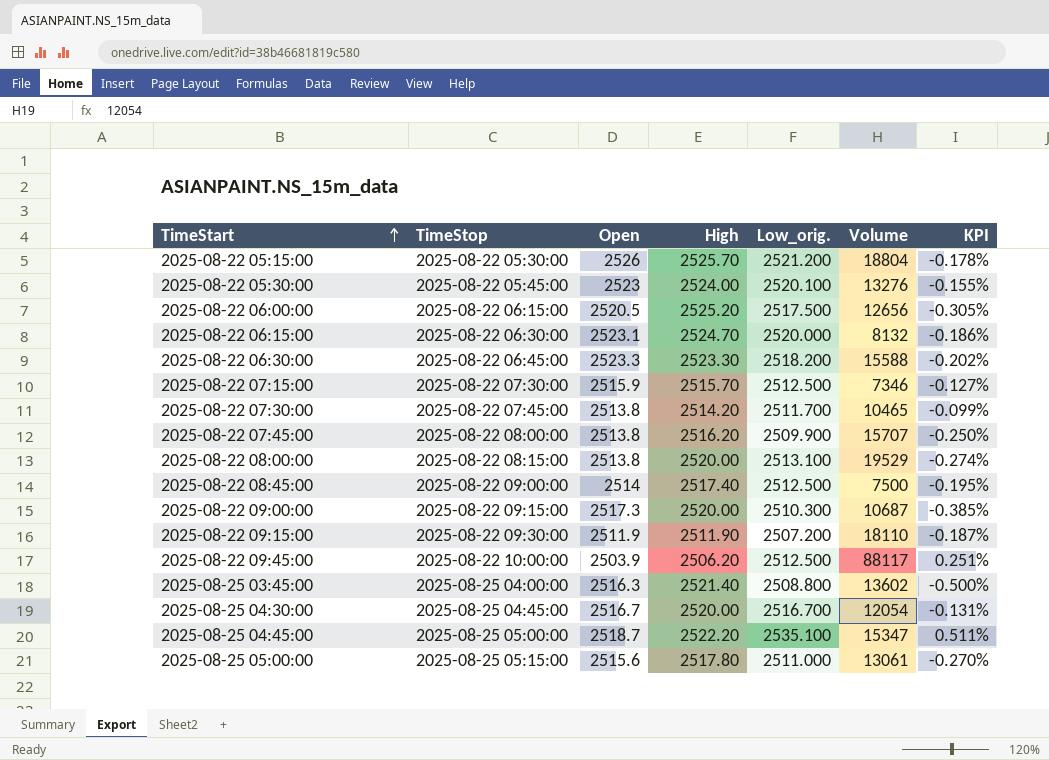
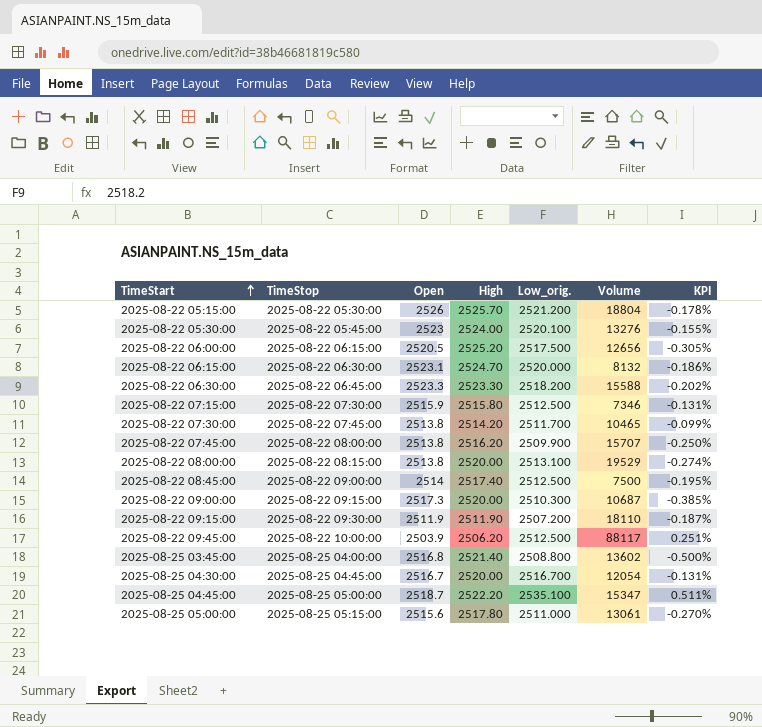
2025-08-22 07:15:00 | High: 2515.70 -> 2515.80
2025-08-22 07:15:00 | KPI: -0.127% -> -0.131%
2025-08-25 03:45:00 | Open: 2516.3 -> 2516.8

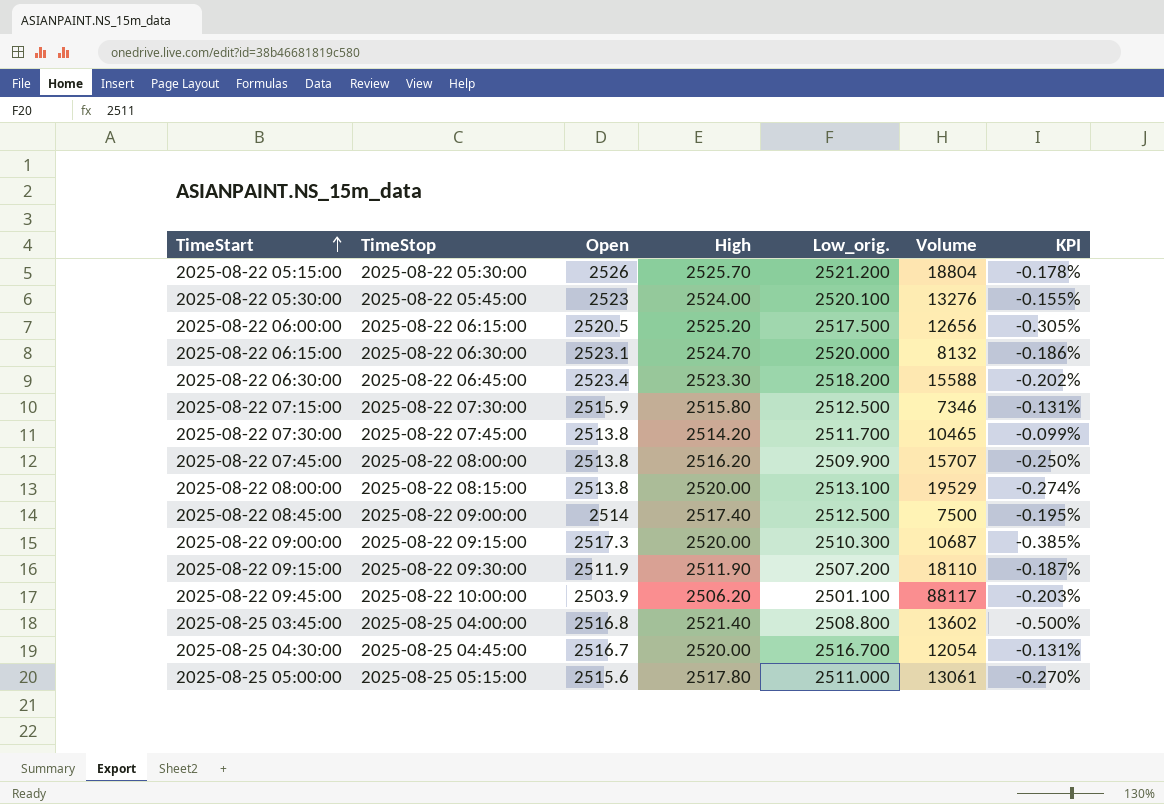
row 2025-08-25 04:45:00: 2025-08-25 05:00:00 | 2518.7 | 2522.20 | 2535.100 | 15347 | 0.511% -> none
2025-08-22 06:30:00 | Open: 2523.3 -> 2523.4
2025-08-22 09:45:00 | Low_orig.: 2512.500 -> 2501.100
2025-08-22 09:45:00 | KPI: 0.251% -> -0.203%

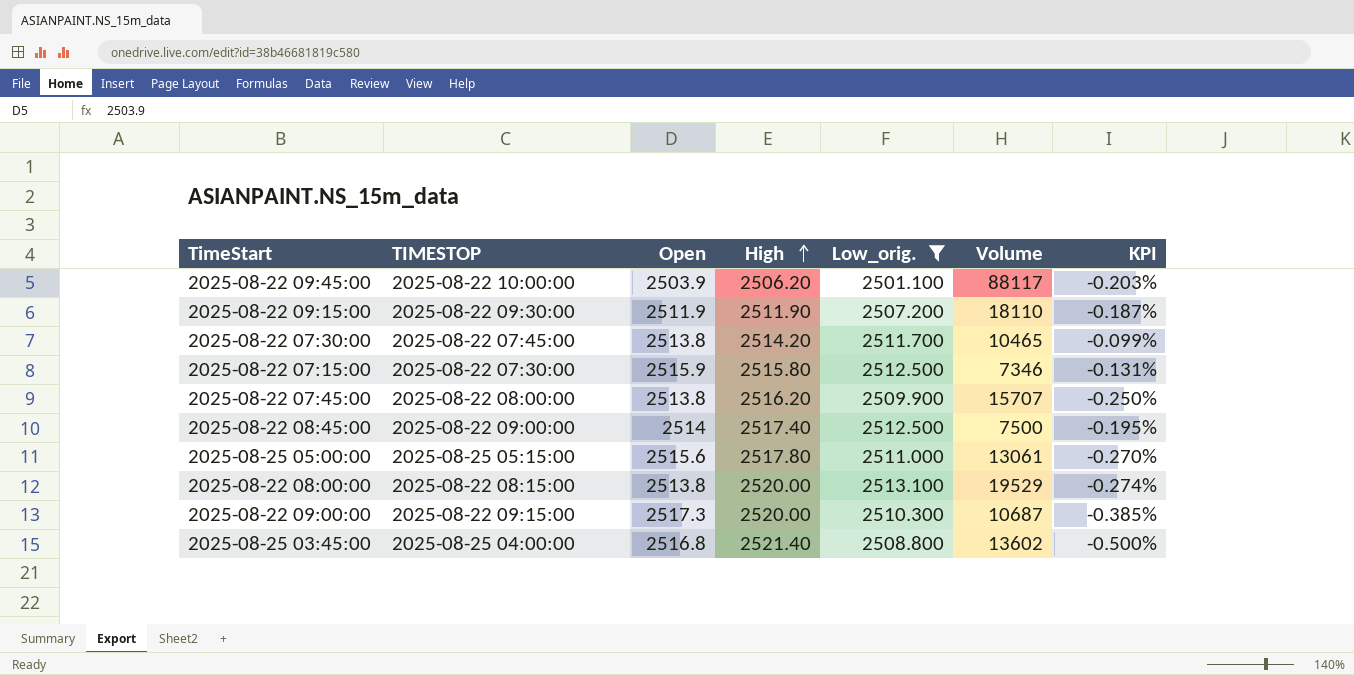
filter: none -> Low_orig. <= 2513.100
row order: TimeStart ascending -> High ascending
column name: TimeStop -> TIMESTOP

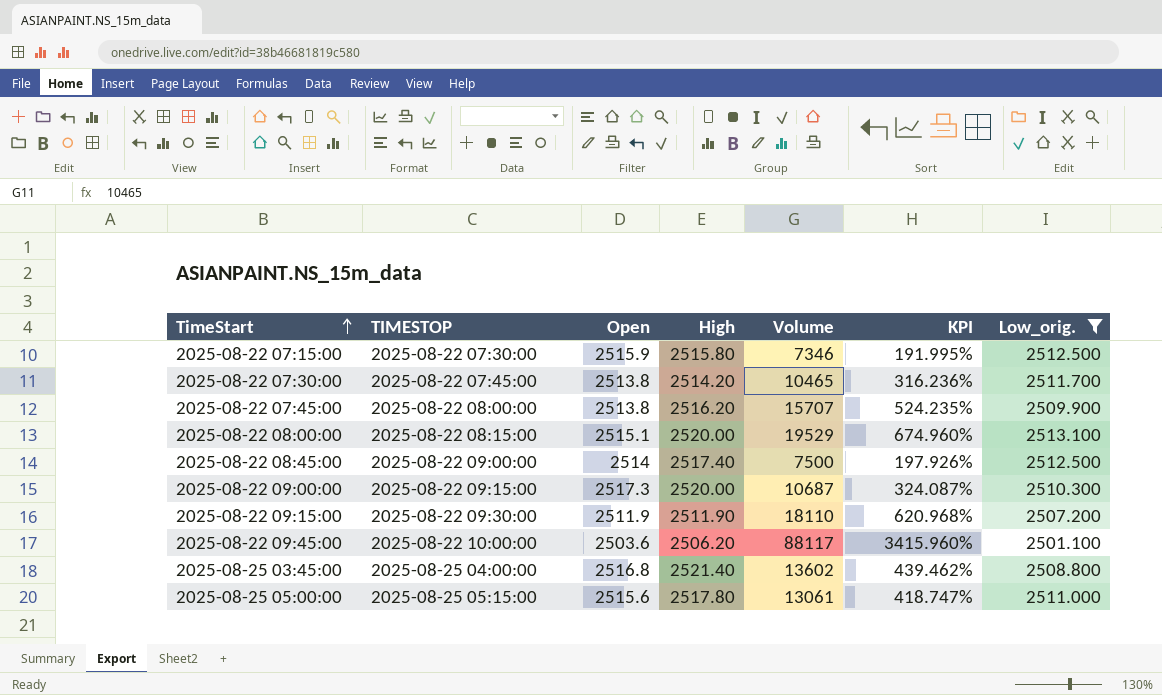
row order: High ascending -> TimeStart ascending
column KPI | formula: ([Low_orig.] - [High]) / [High] -> ([Volume] - [High]) / [High]
column Low_orig. | position: 5 -> 7
2025-08-22 08:00:00 | Open: 2513.8 -> 2515.1
2025-08-22 09:45:00 | Open: 2503.9 -> 2503.6

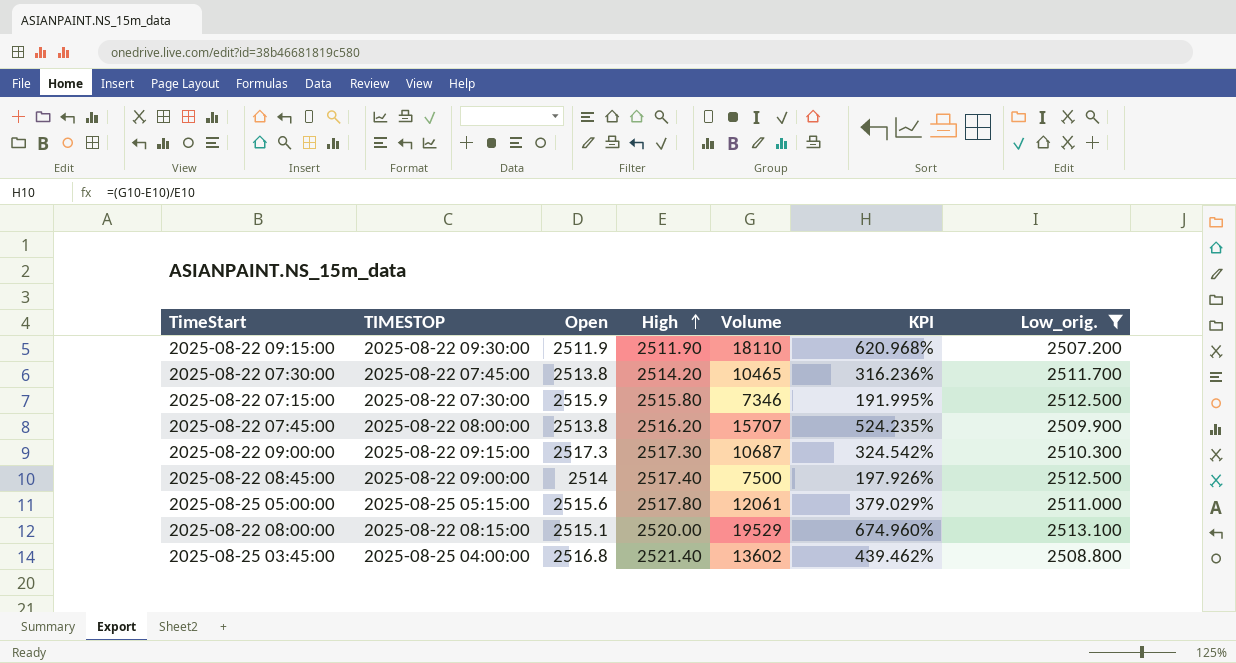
row order: TimeStart ascending -> High ascending
row 2025-08-22 09:45:00: 2025-08-22 10:00:00 | 2503.6 | 2506.20 | 88117 | 3415.960% | 2501.100 -> none
2025-08-22 09:00:00 | High: 2520.00 -> 2517.30
2025-08-22 09:00:00 | KPI: 324.087% -> 324.542%
2025-08-25 05:00:00 | Volume: 13061 -> 12061
2025-08-25 05:00:00 | KPI: 418.747% -> 379.029%

